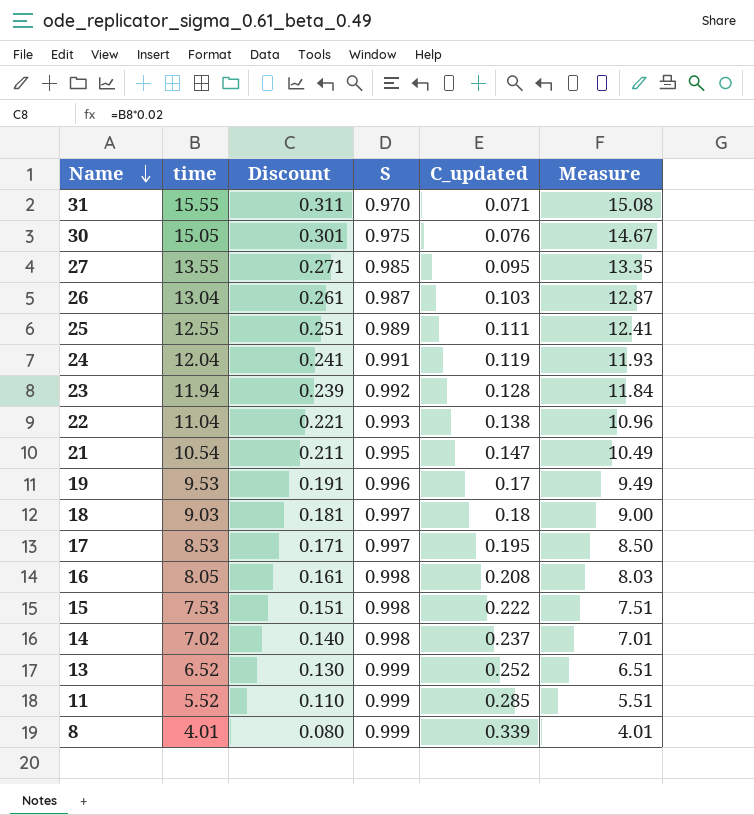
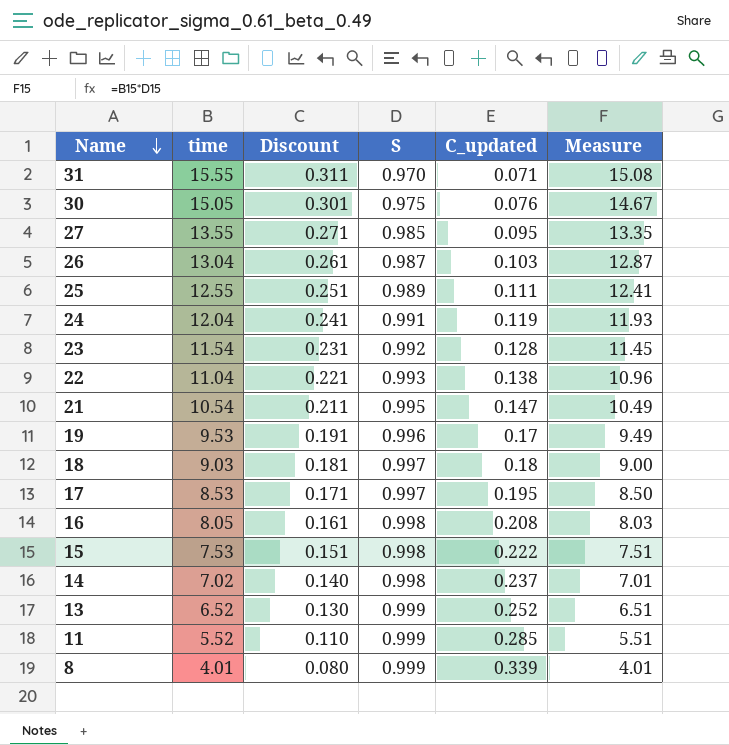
23 | time: 11.94 -> 11.54
23 | Discount: 0.239 -> 0.231
23 | Measure: 11.84 -> 11.45

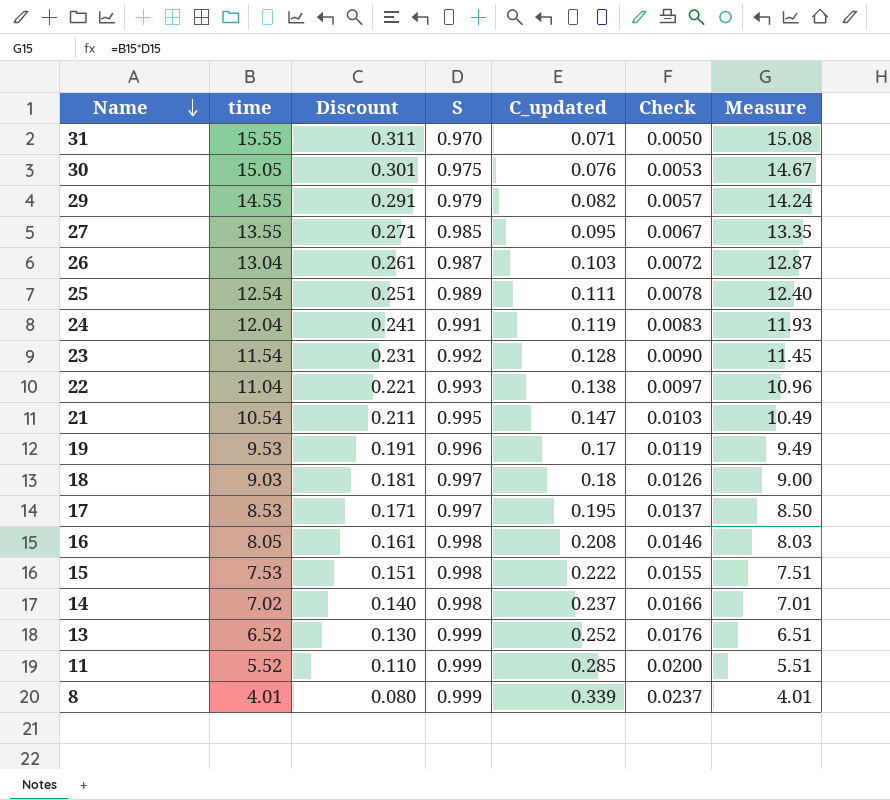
column Check | formula: none -> [C_updated] * 0.07
row 29: none -> 14.55 | 0.291 | 0.979 | 0.082 | 0.0057 | 14.24
25 | time: 12.55 -> 12.54
25 | Measure: 12.41 -> 12.40

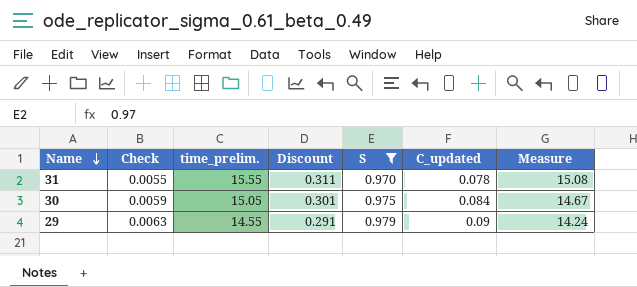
filter: none -> S <= 0.979
column Check | position: 6 -> 2
column name: time -> time_prelim.
31 | Check: 0.0050 -> 0.0055
31 | C_updated: 0.071 -> 0.078
30 | Check: 0.0053 -> 0.0059
30 | C_updated: 0.076 -> 0.084
29 | Check: 0.0057 -> 0.0063
29 | C_updated: 0.082 -> 0.09

